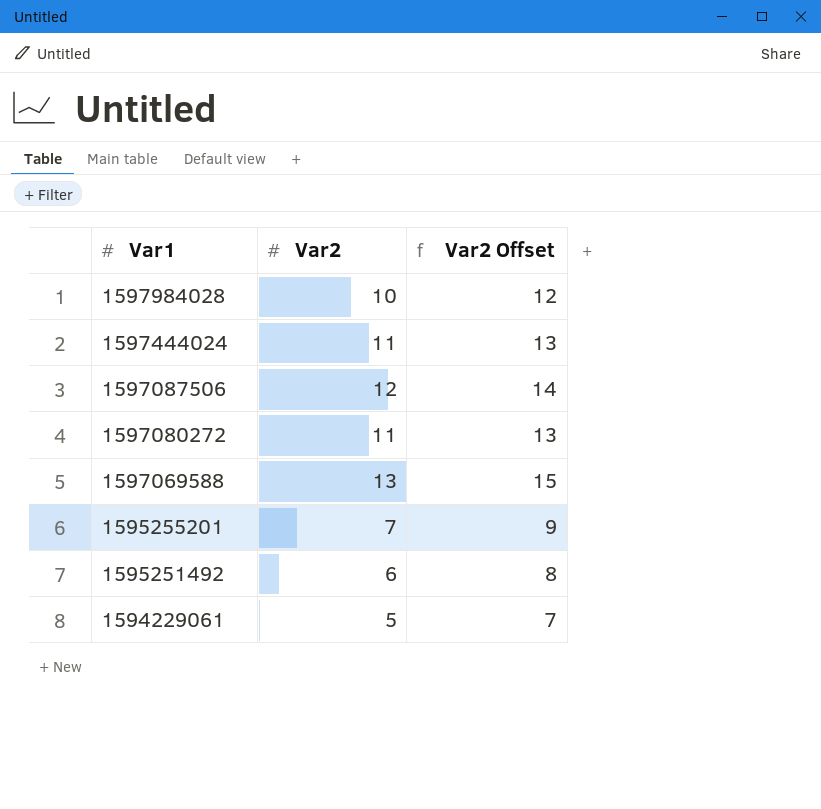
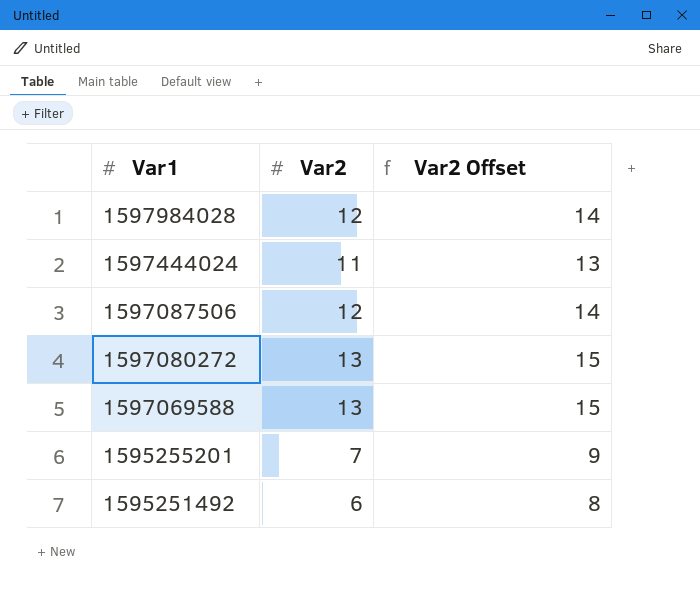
row 1594229061: 5 | 7 -> none
1597984028 | Var2: 10 -> 12
1597984028 | Var2 Offset: 12 -> 14
1597080272 | Var2: 11 -> 13
1597080272 | Var2 Offset: 13 -> 15

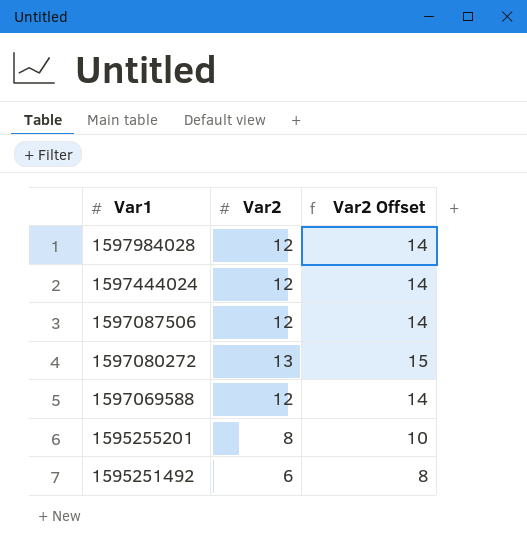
1597444024 | Var2: 11 -> 12
1597444024 | Var2 Offset: 13 -> 14
1597069588 | Var2: 13 -> 12
1597069588 | Var2 Offset: 15 -> 14
1595255201 | Var2: 7 -> 8
1595255201 | Var2 Offset: 9 -> 10

